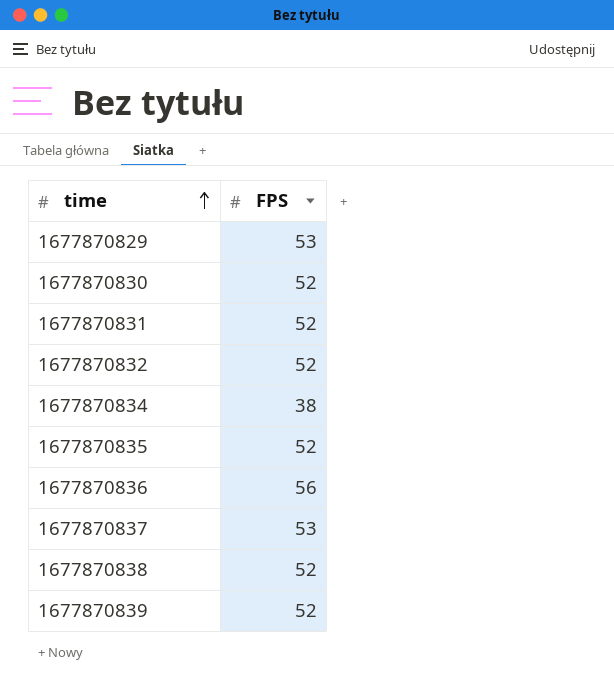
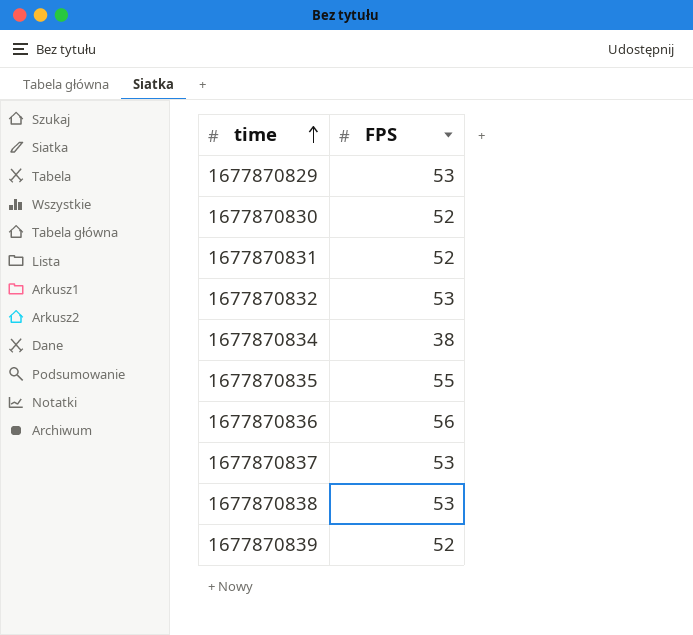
1677870832 | FPS: 52 -> 53
1677870835 | FPS: 52 -> 55
1677870838 | FPS: 52 -> 53

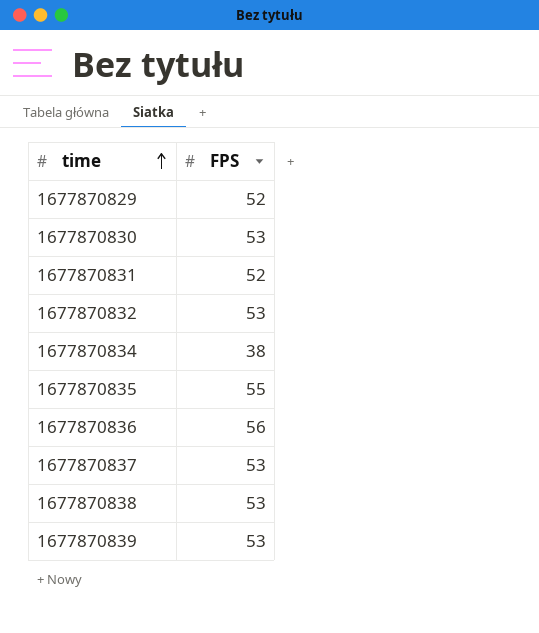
1677870829 | FPS: 53 -> 52
1677870830 | FPS: 52 -> 53
1677870839 | FPS: 52 -> 53

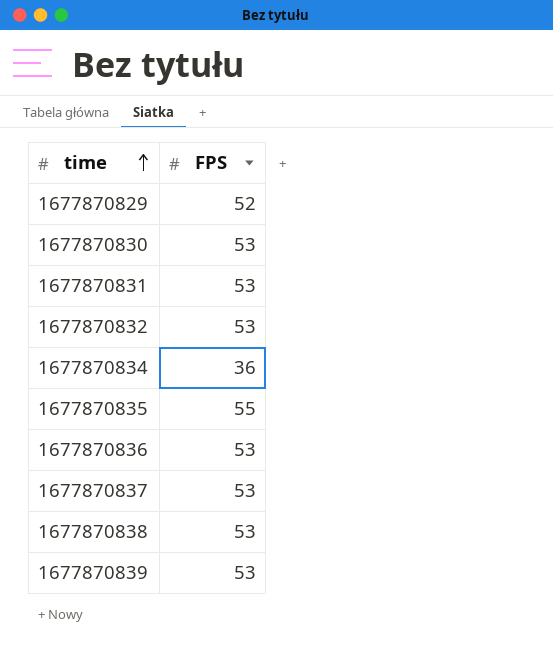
1677870831 | FPS: 52 -> 53
1677870834 | FPS: 38 -> 36
1677870836 | FPS: 56 -> 53

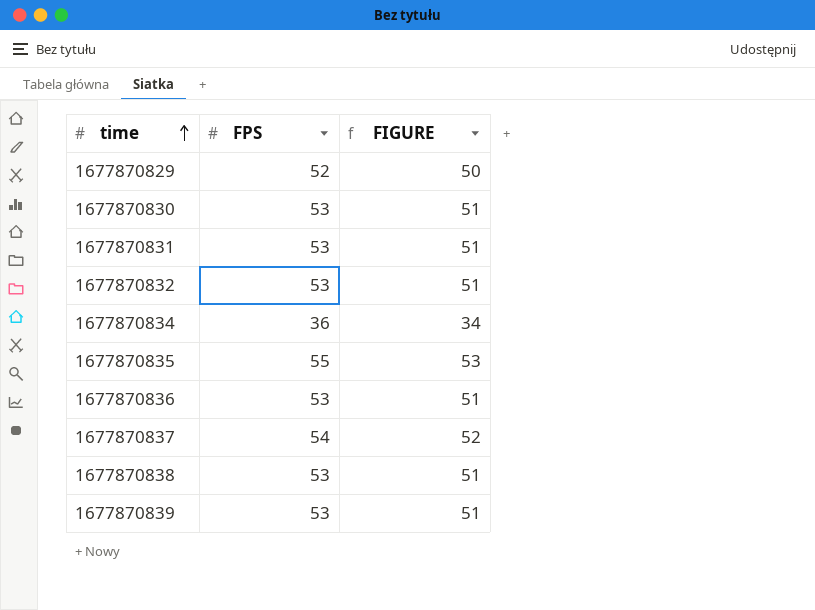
column FIGURE | formula: none -> [FPS] - 2
1677870837 | FPS: 53 -> 54

